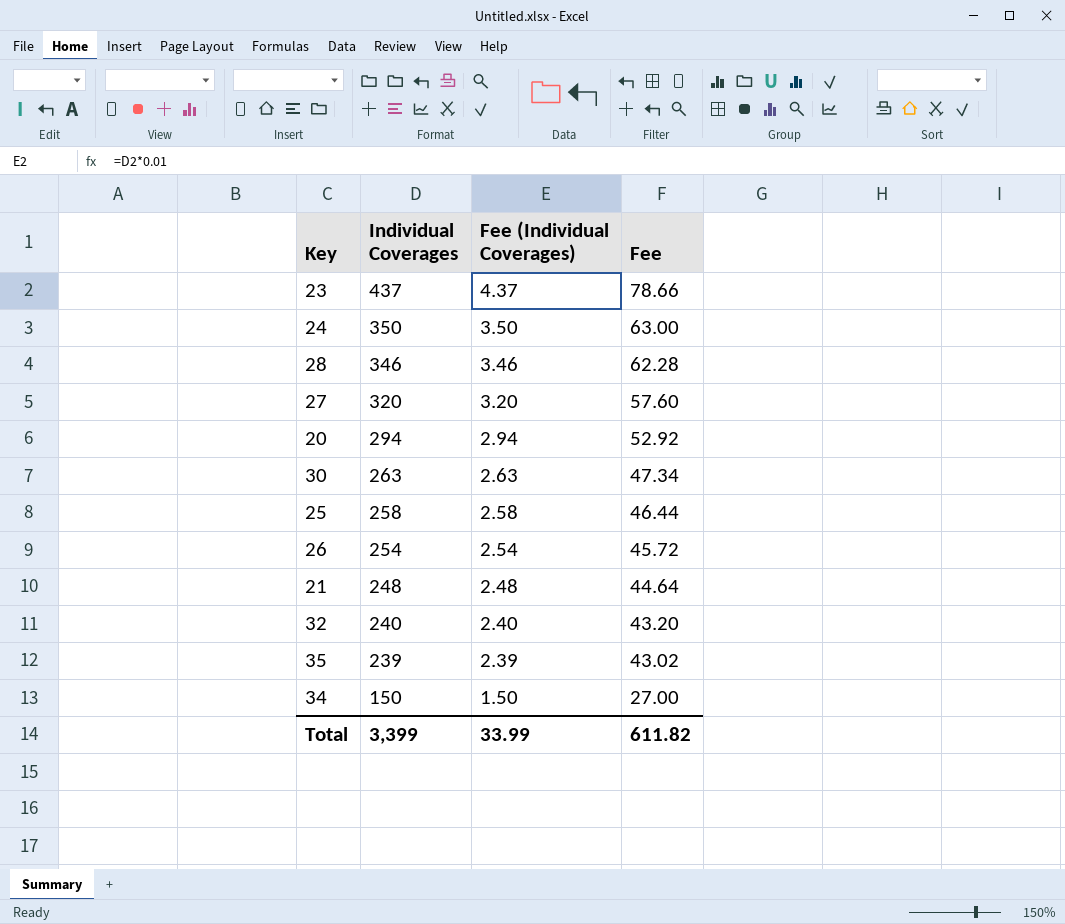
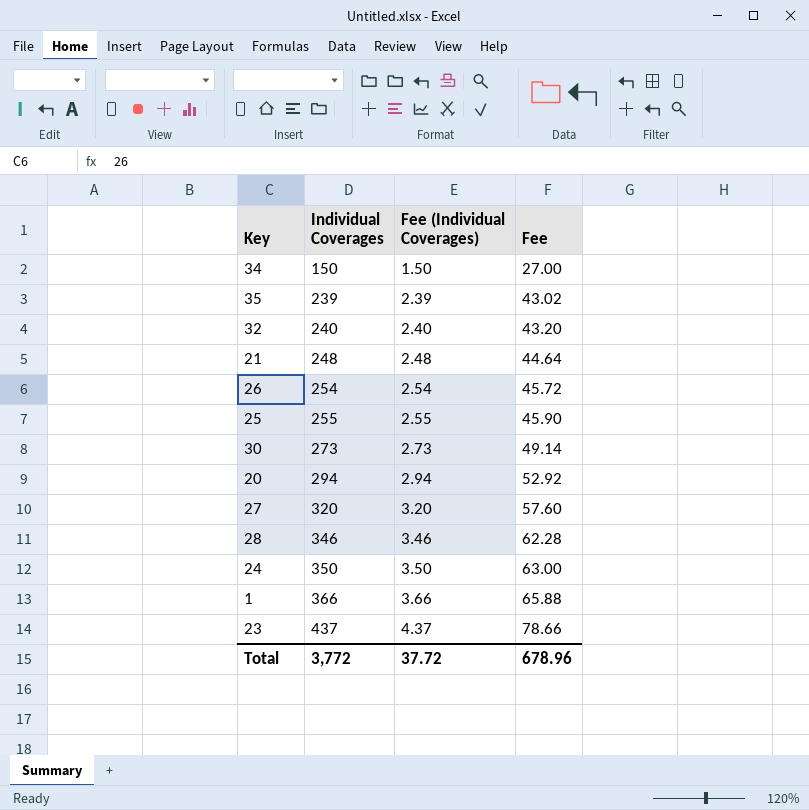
row order: Individual Coverages descending -> Individual Coverages ascending
25 | Individual Coverages: 258 -> 255
25 | Fee (Individual Coverages): 2.58 -> 2.55
25 | Fee: 46.44 -> 45.90
30 | Individual Coverages: 263 -> 273
30 | Fee (Individual Coverages): 2.63 -> 2.73
30 | Fee: 47.34 -> 49.14
row 1: none -> 366 | 3.66 | 65.88
Total | Individual Coverages: 3,399 -> 3,772
Total | Fee (Individual Coverages): 33.99 -> 37.72
Total | Fee: 611.82 -> 678.96

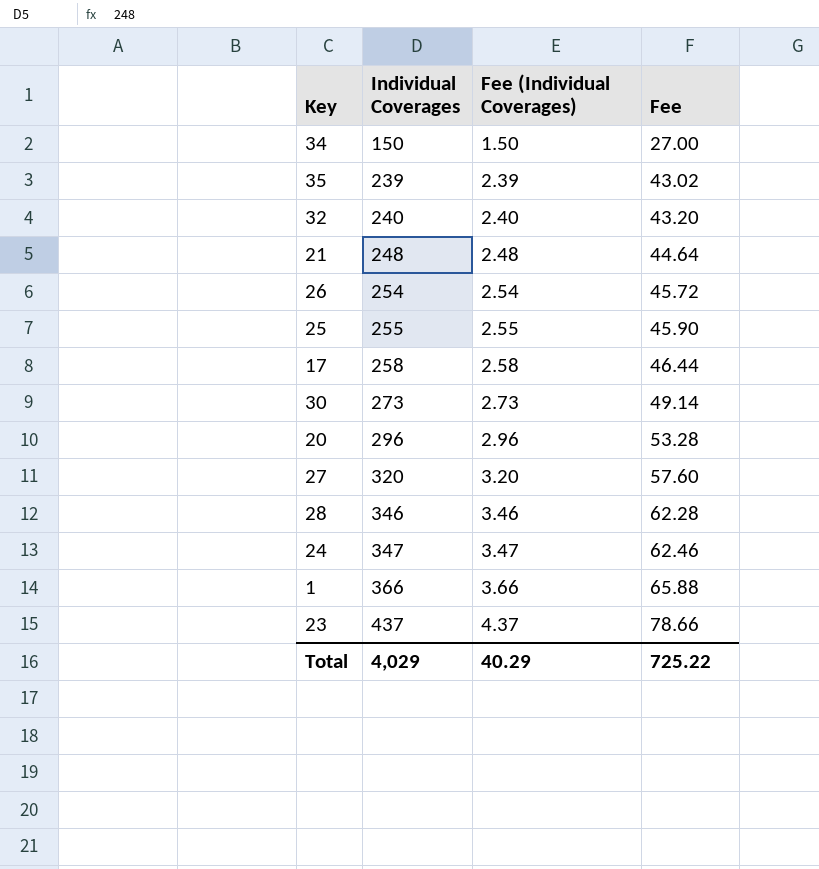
row 17: none -> 258 | 2.58 | 46.44
20 | Individual Coverages: 294 -> 296
20 | Fee (Individual Coverages): 2.94 -> 2.96
20 | Fee: 52.92 -> 53.28
24 | Individual Coverages: 350 -> 347
24 | Fee (Individual Coverages): 3.50 -> 3.47
24 | Fee: 63.00 -> 62.46
Total | Individual Coverages: 3,772 -> 4,029
Total | Fee (Individual Coverages): 37.72 -> 40.29
Total | Fee: 678.96 -> 725.22

